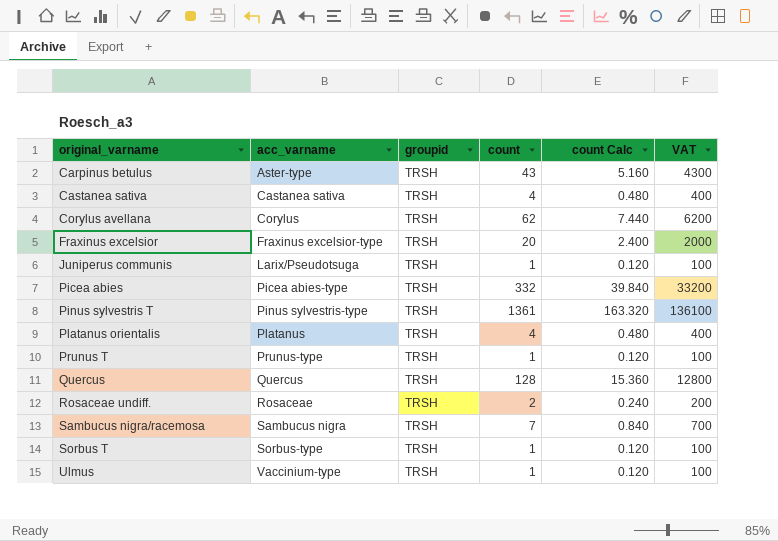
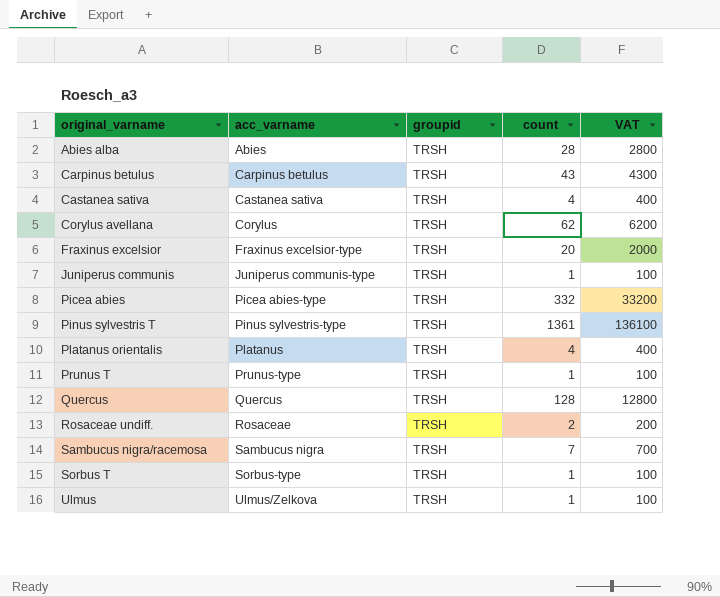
column count Calc | formula: [count] * 0.12 -> none
row Abies alba: none -> Abies | TRSH | 28 | 2800
Carpinus betulus | acc_varname: Aster-type -> Carpinus betulus
Juniperus communis | acc_varname: Larix/Pseudotsuga -> Juniperus communis-type
Ulmus | acc_varname: Vaccinium-type -> Ulmus/Zelkova

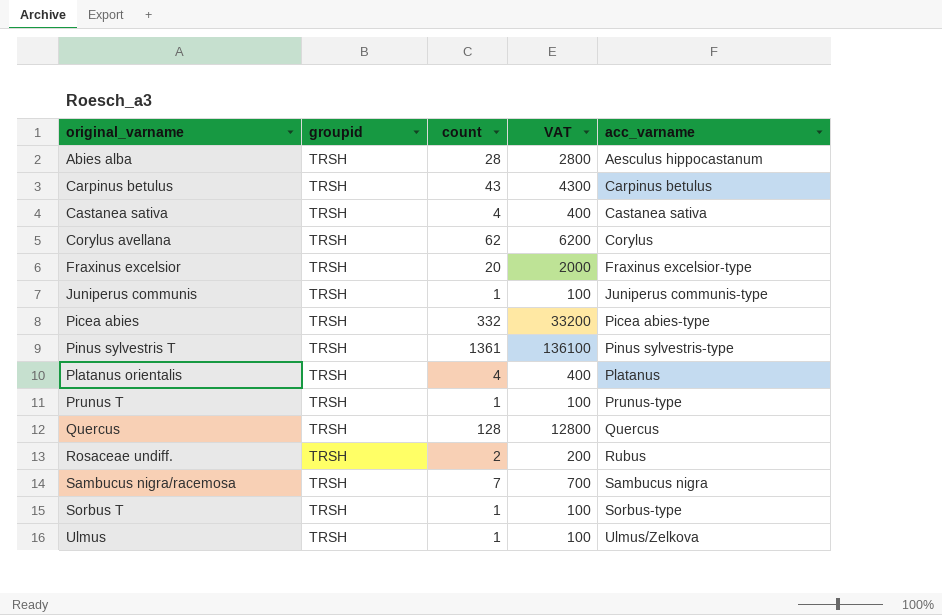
column acc_varname | position: 2 -> 5
Abies alba | acc_varname: Abies -> Aesculus hippocastanum
Rosaceae undiff. | acc_varname: Rosaceae -> Rubus

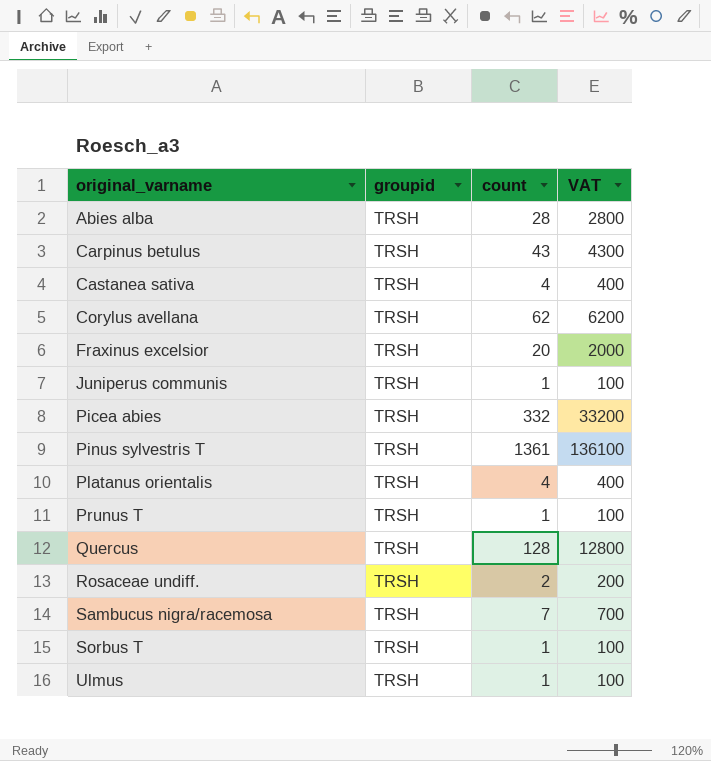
column acc_varname | position: 5 -> none

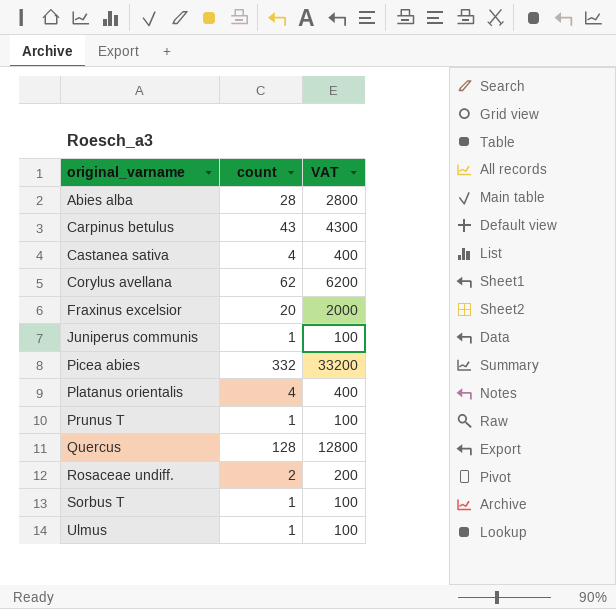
column groupid | position: 2 -> none
row Pinus sylvestris T: TRSH | 1361 | 136100 -> none
row Sambucus nigra/racemosa: TRSH | 7 | 700 -> none

